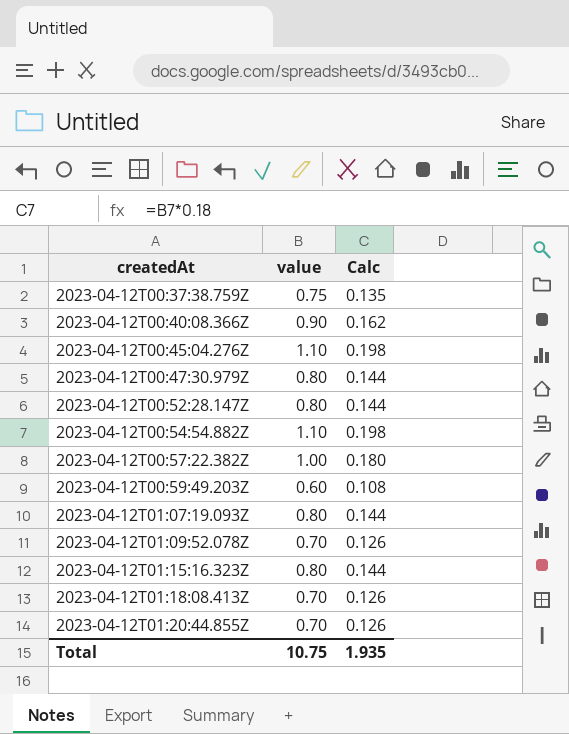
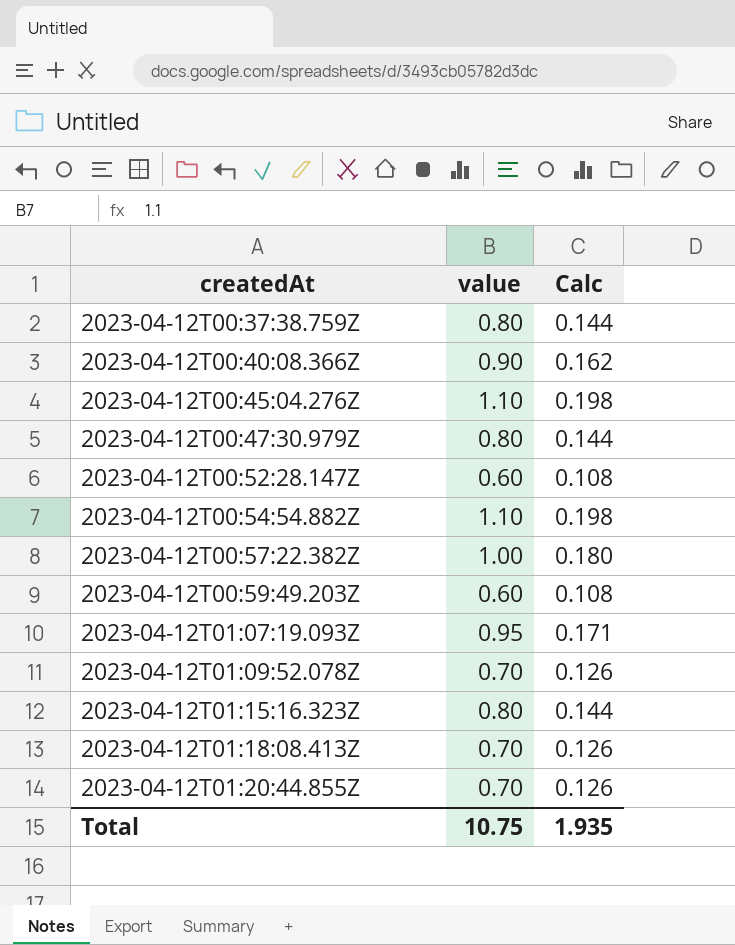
2023-04-12T00:37:38.759Z | value: 0.75 -> 0.80
2023-04-12T00:37:38.759Z | Calc: 0.135 -> 0.144
2023-04-12T00:52:28.147Z | value: 0.80 -> 0.60
2023-04-12T00:52:28.147Z | Calc: 0.144 -> 0.108
2023-04-12T01:07:19.093Z | value: 0.80 -> 0.95
2023-04-12T01:07:19.093Z | Calc: 0.144 -> 0.171

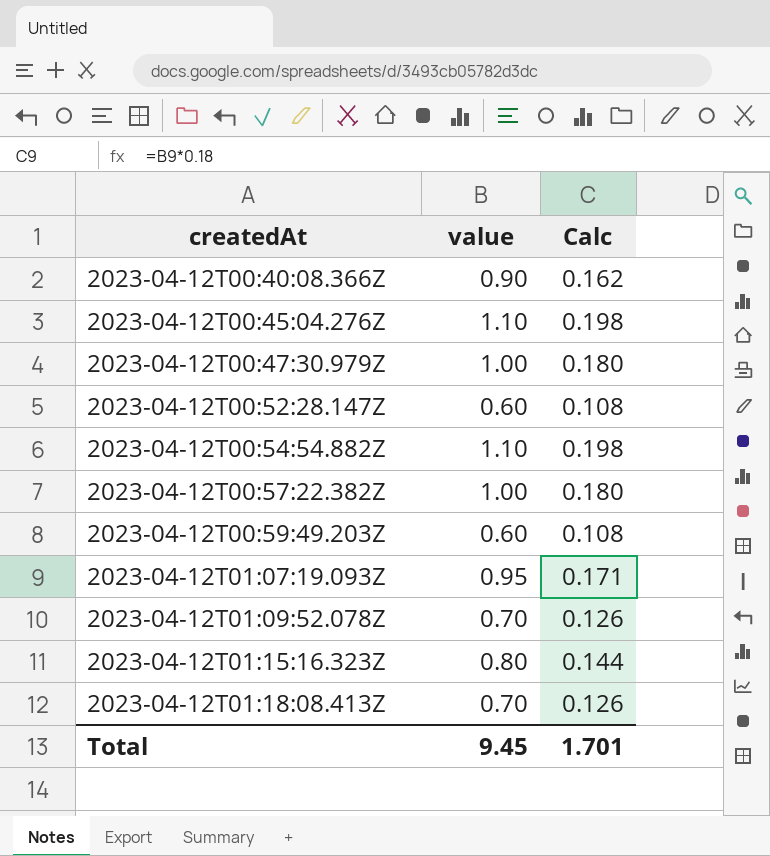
row 2023-04-12T00:37:38.759Z: 0.80 | 0.144 -> none
row 2023-04-12T01:20:44.855Z: 0.70 | 0.126 -> none
2023-04-12T00:47:30.979Z | value: 0.80 -> 1.00
2023-04-12T00:47:30.979Z | Calc: 0.144 -> 0.180
Total | value: 10.75 -> 9.45
Total | Calc: 1.935 -> 1.701

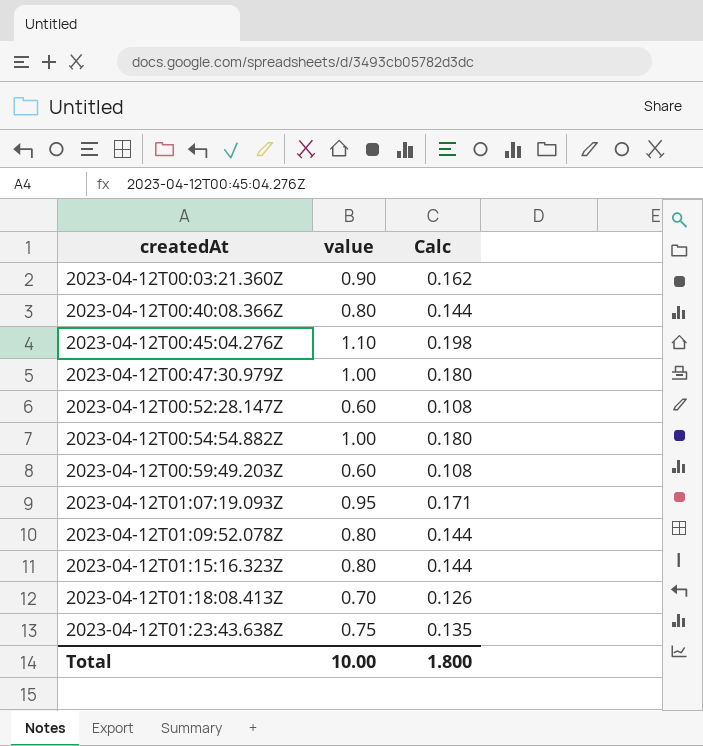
row 2023-04-12T00:57:22.382Z: 1.00 | 0.180 -> none
row 2023-04-12T00:03:21.360Z: none -> 0.90 | 0.162
2023-04-12T00:40:08.366Z | value: 0.90 -> 0.80
2023-04-12T00:40:08.366Z | Calc: 0.162 -> 0.144
2023-04-12T00:54:54.882Z | value: 1.10 -> 1.00
2023-04-12T00:54:54.882Z | Calc: 0.198 -> 0.180
2023-04-12T01:09:52.078Z | value: 0.70 -> 0.80
2023-04-12T01:09:52.078Z | Calc: 0.126 -> 0.144
row 2023-04-12T01:23:43.638Z: none -> 0.75 | 0.135
Total | value: 9.45 -> 10.00
Total | Calc: 1.701 -> 1.800

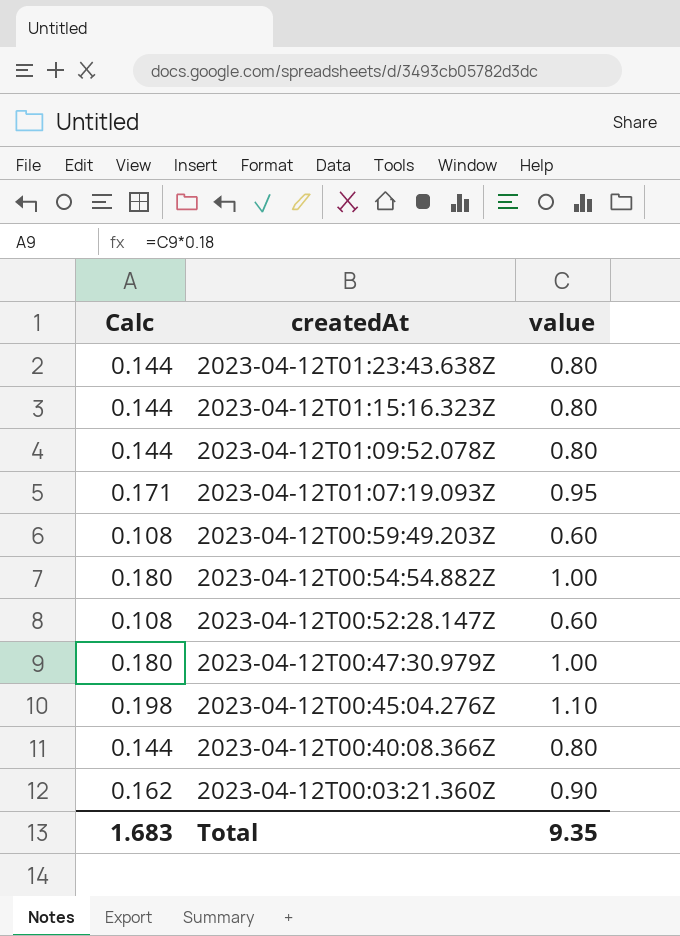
row order: createdAt ascending -> createdAt descending
column Calc | position: 3 -> 1
row 2023-04-12T01:18:08.413Z: 0.70 | 0.126 -> none
2023-04-12T01:23:43.638Z | Calc: 0.135 -> 0.144
2023-04-12T01:23:43.638Z | value: 0.75 -> 0.80
Total | Calc: 1.800 -> 1.683
Total | value: 10.00 -> 9.35

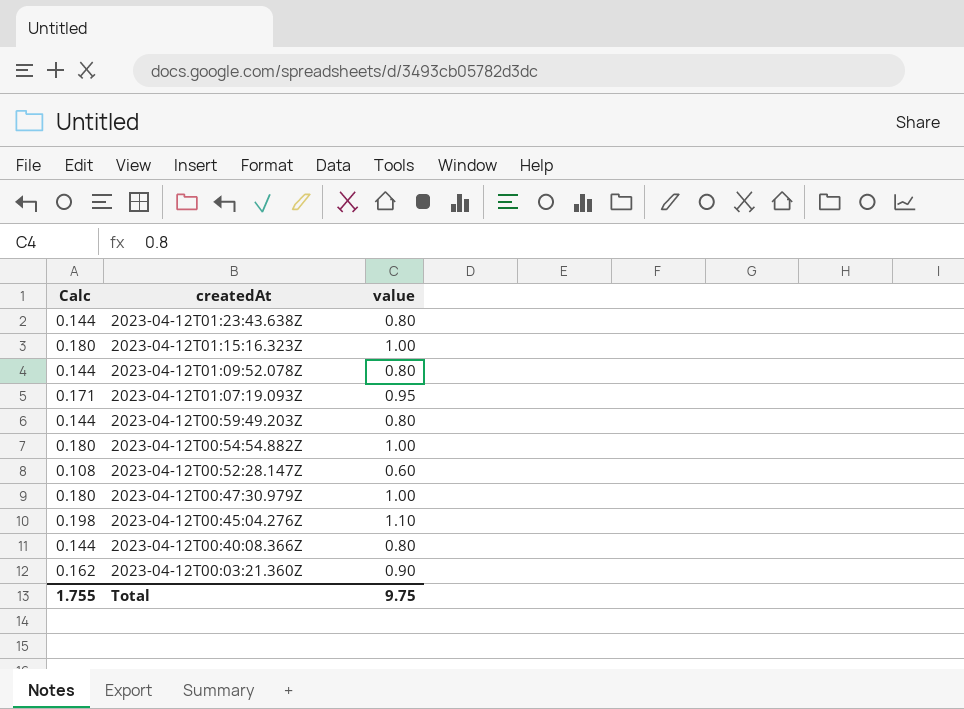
2023-04-12T01:15:16.323Z | Calc: 0.144 -> 0.180
2023-04-12T01:15:16.323Z | value: 0.80 -> 1.00
2023-04-12T00:59:49.203Z | Calc: 0.108 -> 0.144
2023-04-12T00:59:49.203Z | value: 0.60 -> 0.80
Total | Calc: 1.683 -> 1.755
Total | value: 9.35 -> 9.75

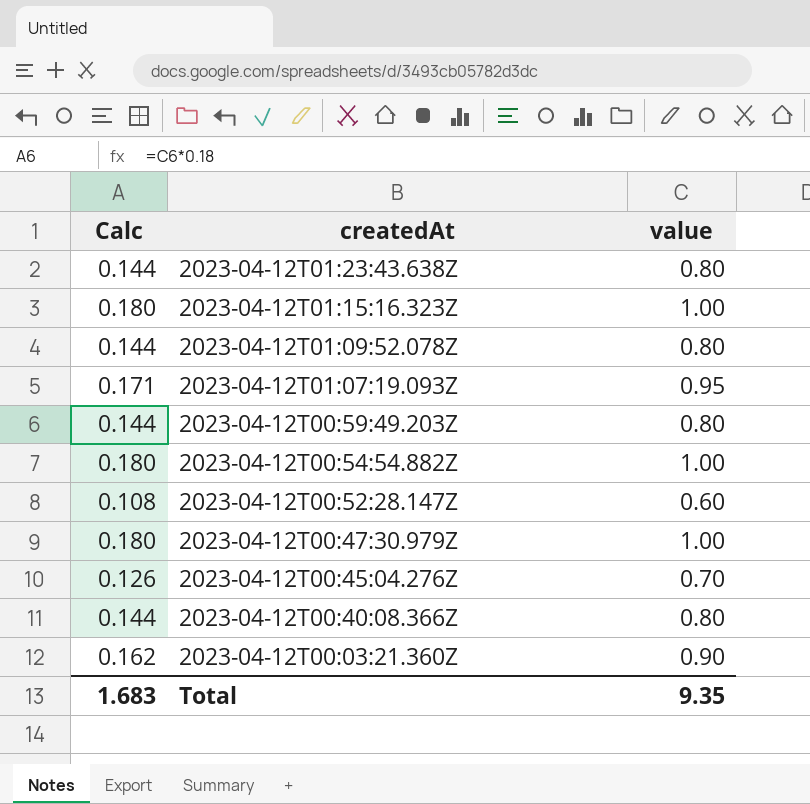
2023-04-12T00:45:04.276Z | Calc: 0.198 -> 0.126
2023-04-12T00:45:04.276Z | value: 1.10 -> 0.70
Total | Calc: 1.755 -> 1.683
Total | value: 9.75 -> 9.35

